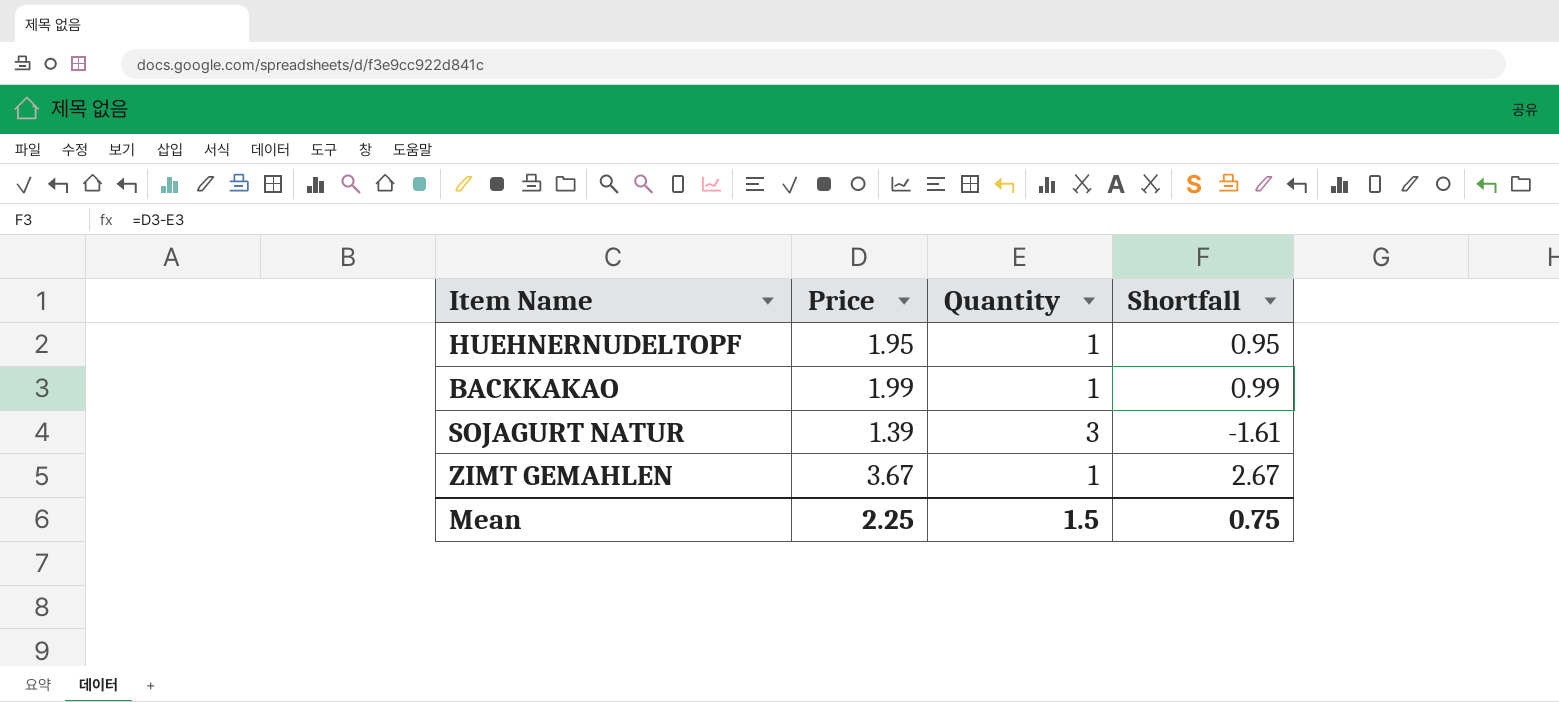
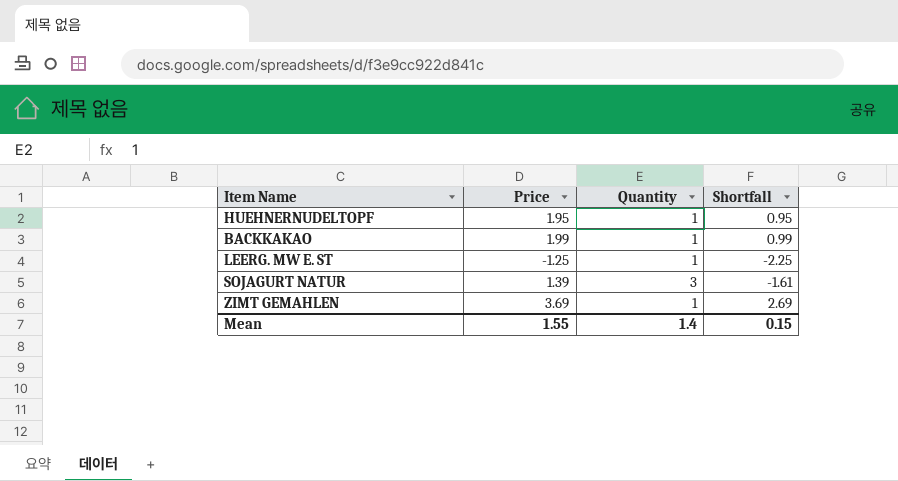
row LEERG. MW E. ST: none -> -1.25 | 1 | -2.25
ZIMT GEMAHLEN | Price: 3.67 -> 3.69
ZIMT GEMAHLEN | Shortfall: 2.67 -> 2.69
Mean | Price: 2.25 -> 1.55
Mean | Quantity: 1.5 -> 1.4
Mean | Shortfall: 0.75 -> 0.15

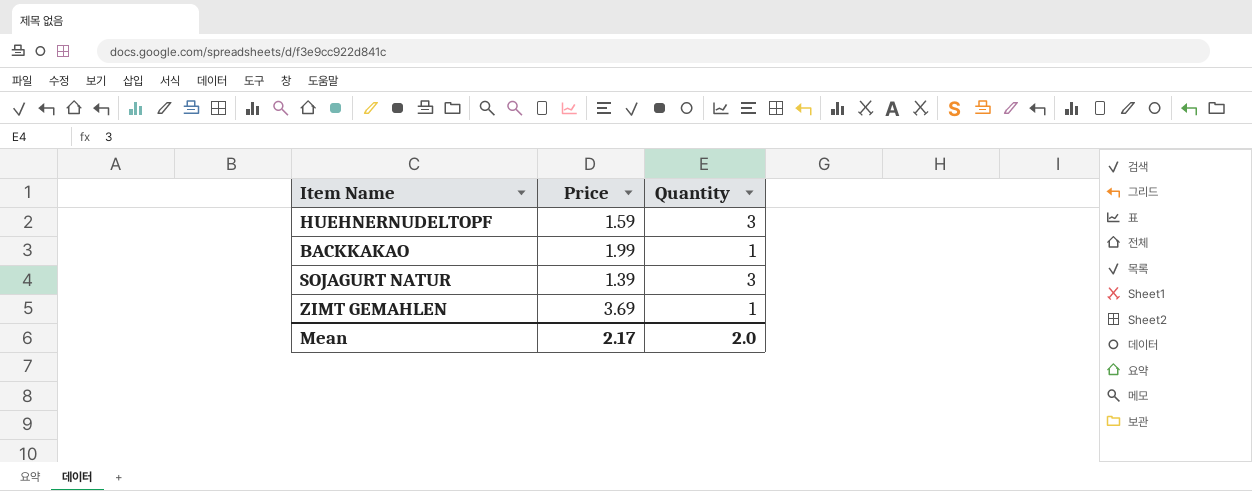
column Shortfall | formula: [Price] - [Quantity] -> none
row LEERG. MW E. ST: -1.25 | 1 | -2.25 -> none
HUEHNERNUDELTOPF | Price: 1.95 -> 1.59
HUEHNERNUDELTOPF | Quantity: 1 -> 3
Mean | Price: 1.55 -> 2.17
Mean | Quantity: 1.4 -> 2.0

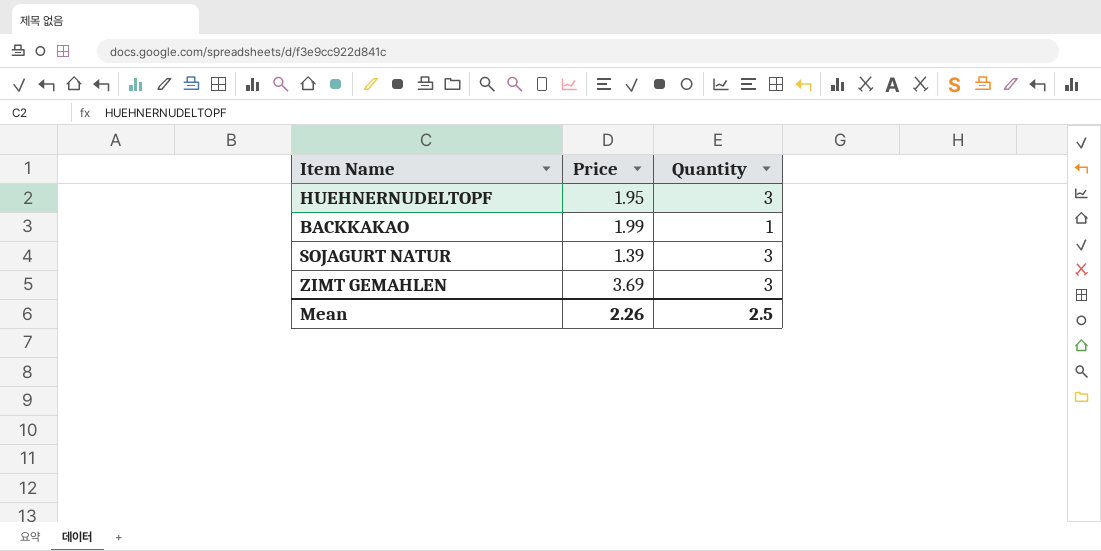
HUEHNERNUDELTOPF | Price: 1.59 -> 1.95
ZIMT GEMAHLEN | Quantity: 1 -> 3
Mean | Price: 2.17 -> 2.26
Mean | Quantity: 2.0 -> 2.5

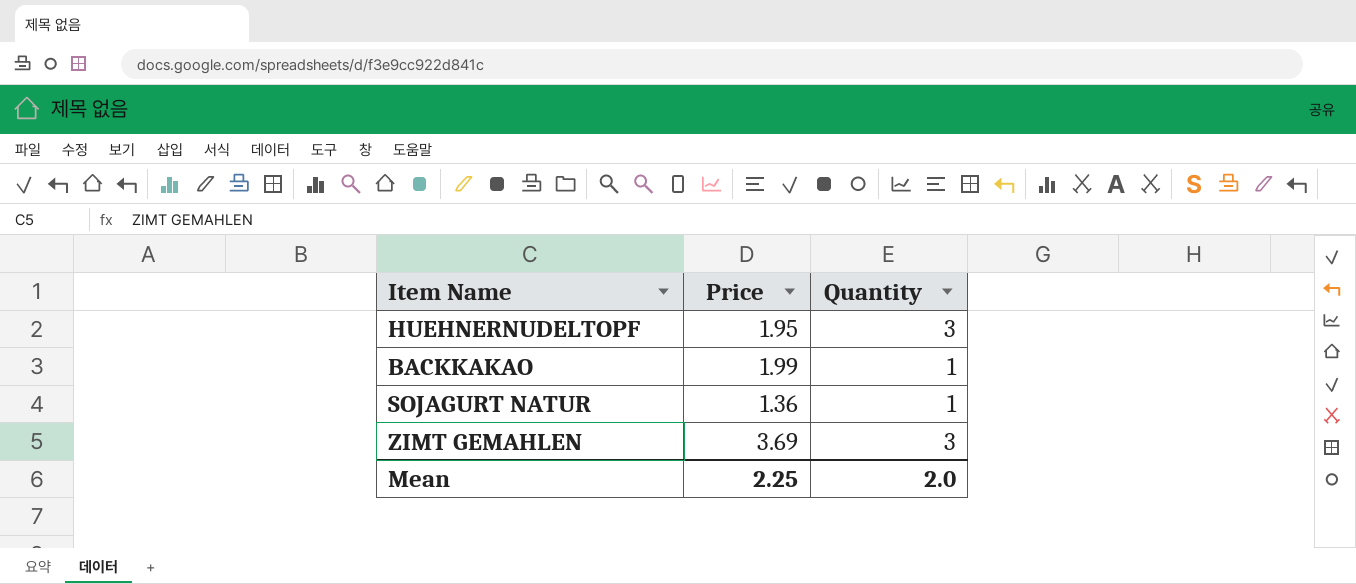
SOJAGURT NATUR | Price: 1.39 -> 1.36
SOJAGURT NATUR | Quantity: 3 -> 1
Mean | Price: 2.26 -> 2.25
Mean | Quantity: 2.5 -> 2.0

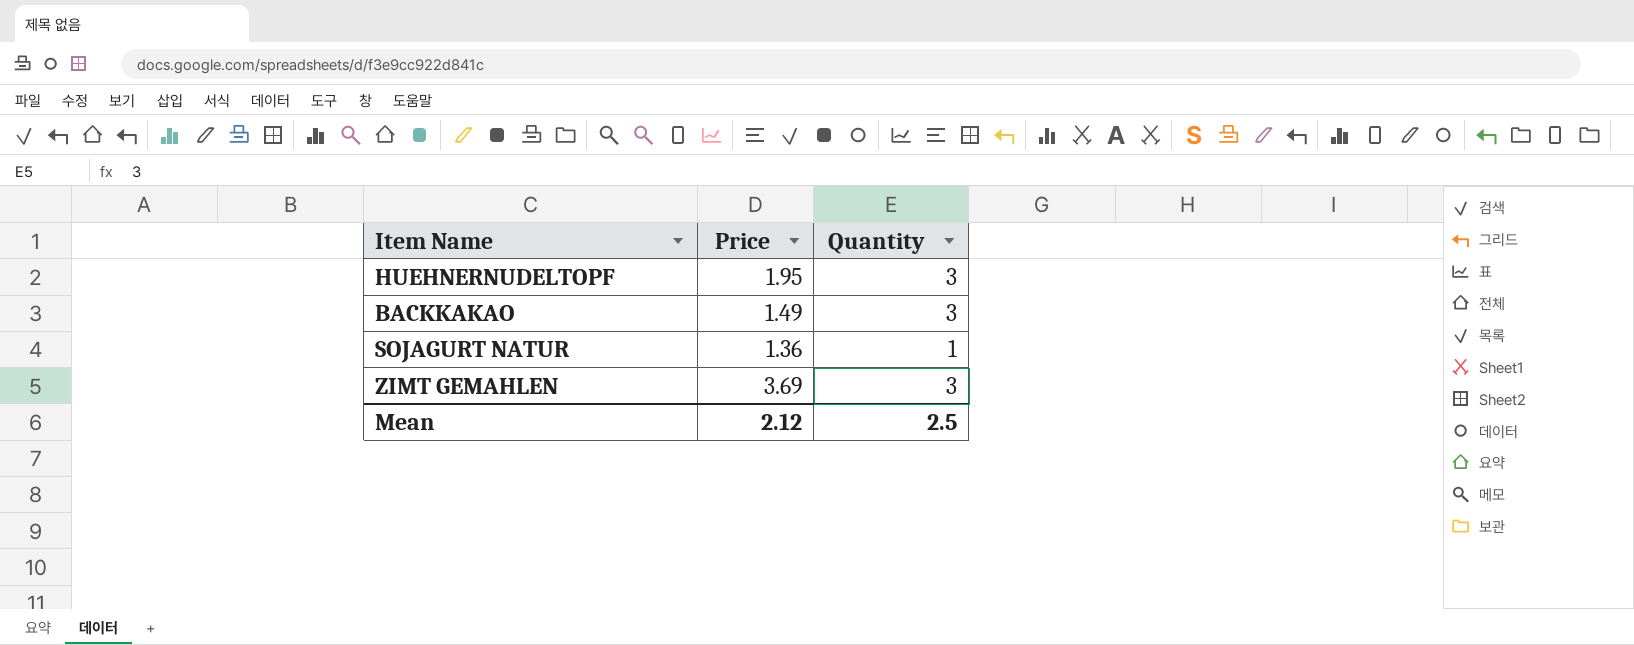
BACKKAKAO | Price: 1.99 -> 1.49
BACKKAKAO | Quantity: 1 -> 3
Mean | Price: 2.25 -> 2.12
Mean | Quantity: 2.0 -> 2.5

